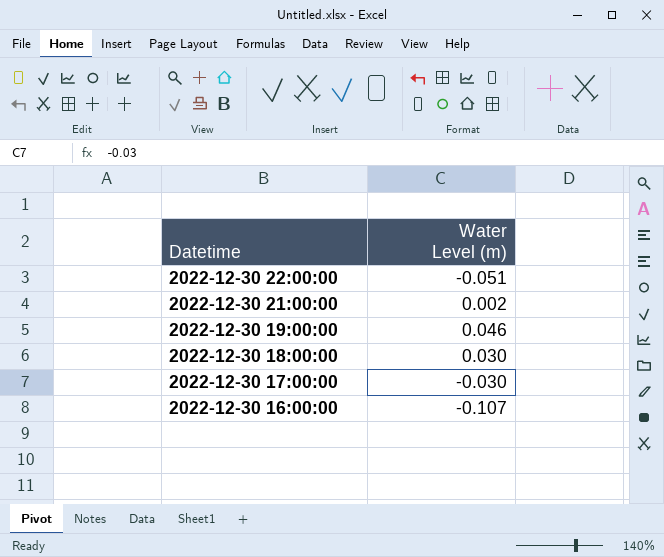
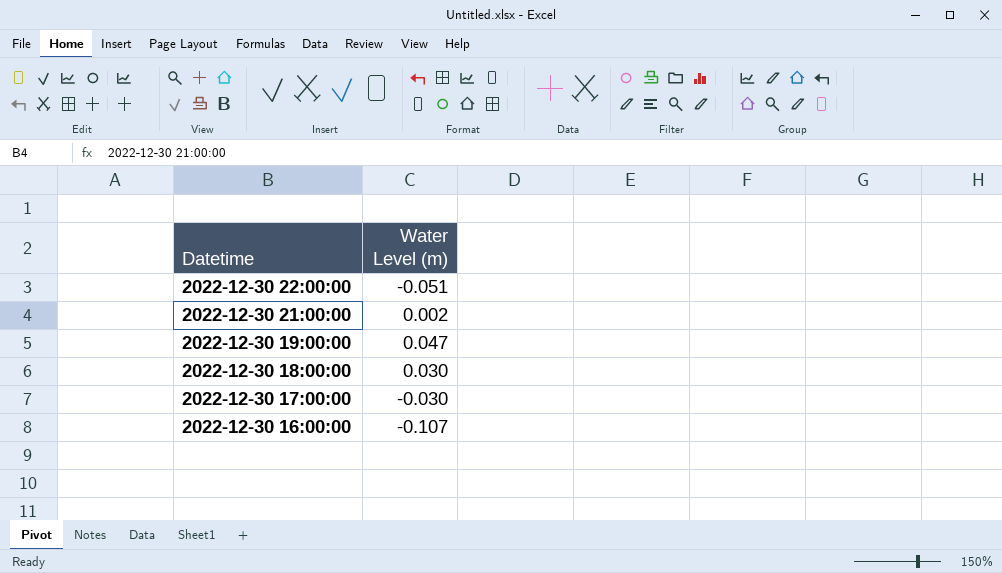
2022-12-30 19:00:00 | Water Level (m): 0.046 -> 0.047

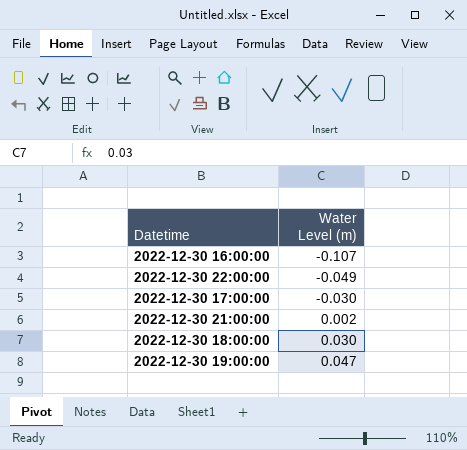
row order: Datetime descending -> Water Level (m) ascending
2022-12-30 22:00:00 | Water Level (m): -0.051 -> -0.049

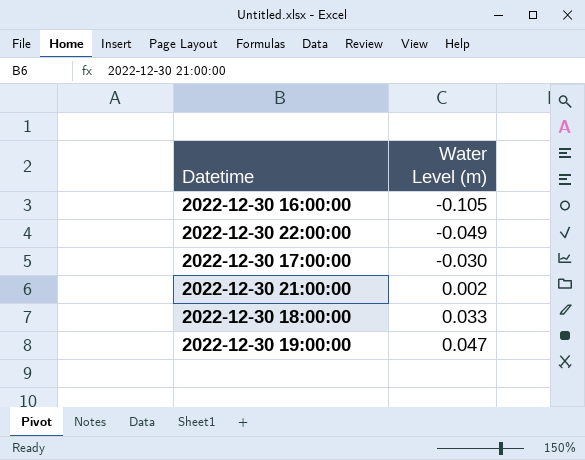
2022-12-30 16:00:00 | Water Level (m): -0.107 -> -0.105
2022-12-30 18:00:00 | Water Level (m): 0.030 -> 0.033

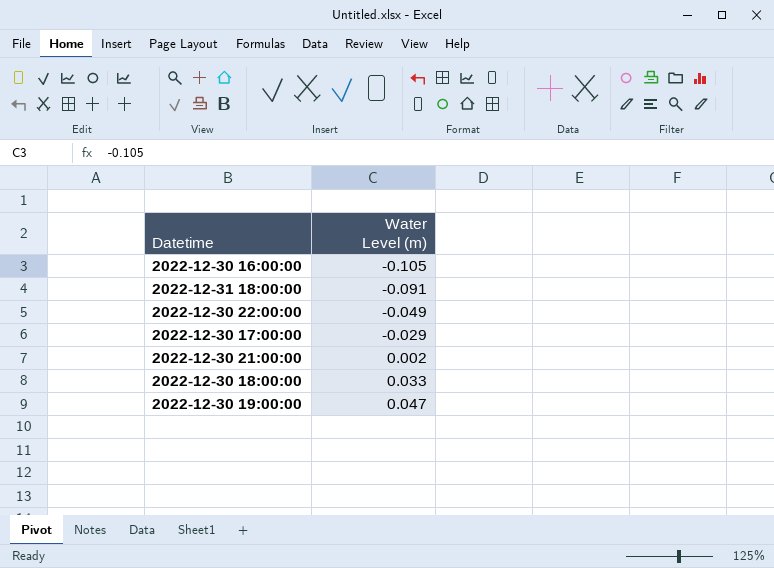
row 2022-12-31 18:00:00: none -> -0.091
2022-12-30 17:00:00 | Water Level (m): -0.030 -> -0.029

